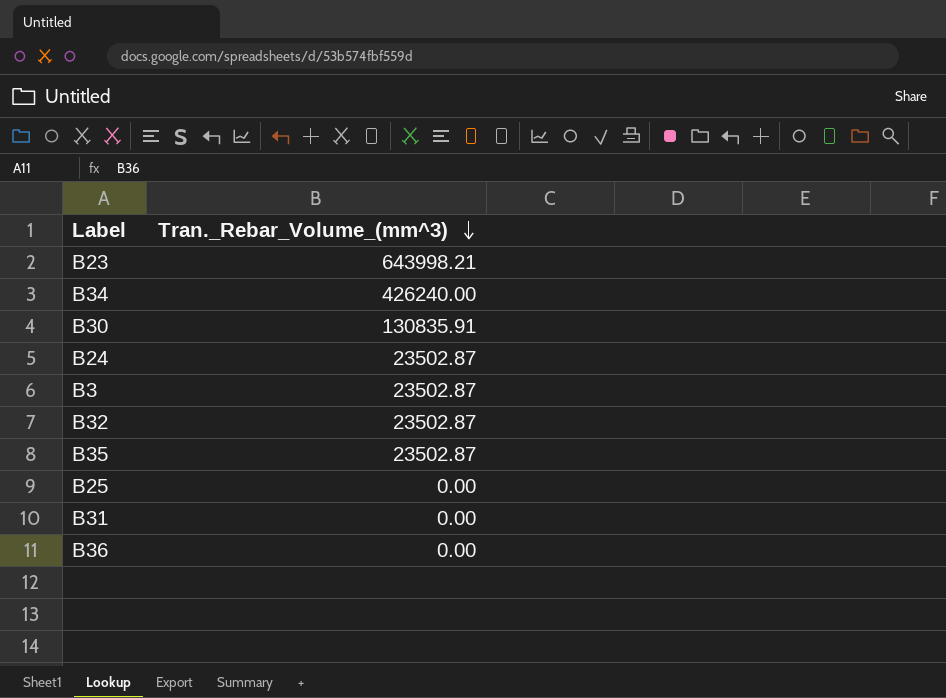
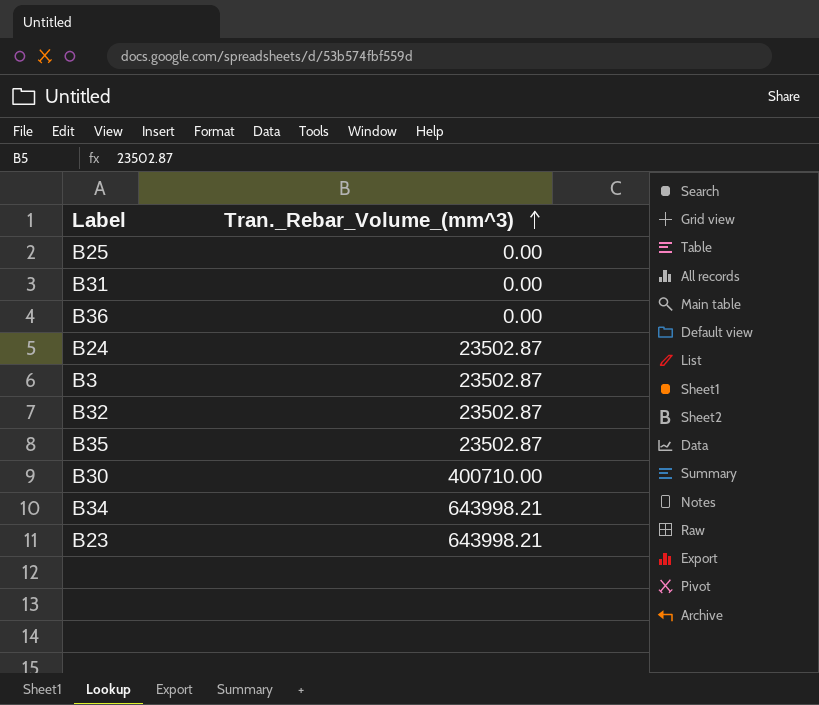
row order: Tran._Rebar_Volume_(mm^3) descending -> Tran._Rebar_Volume_(mm^3) ascending
B30 | Tran._Rebar_Volume_(mm^3): 130835.91 -> 400710.00
B34 | Tran._Rebar_Volume_(mm^3): 426240.00 -> 643998.21

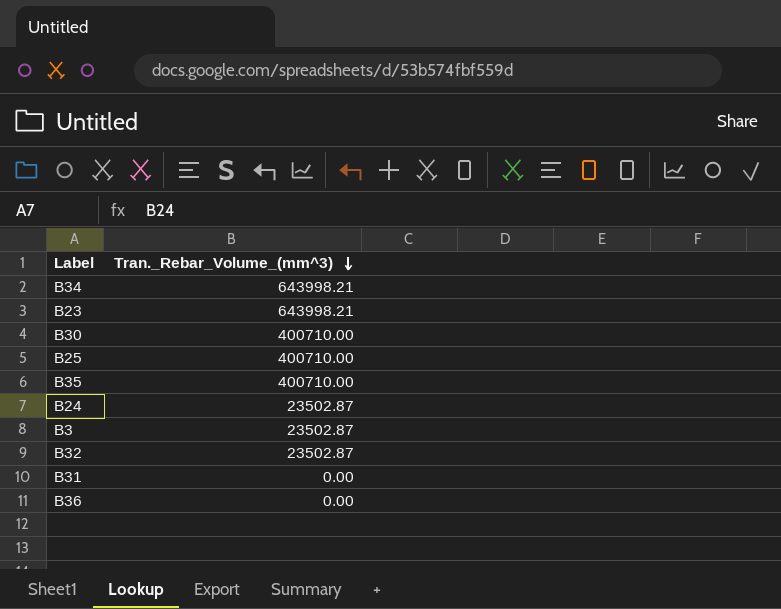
row order: Tran._Rebar_Volume_(mm^3) ascending -> Tran._Rebar_Volume_(mm^3) descending
B25 | Tran._Rebar_Volume_(mm^3): 0.00 -> 400710.00
B35 | Tran._Rebar_Volume_(mm^3): 23502.87 -> 400710.00

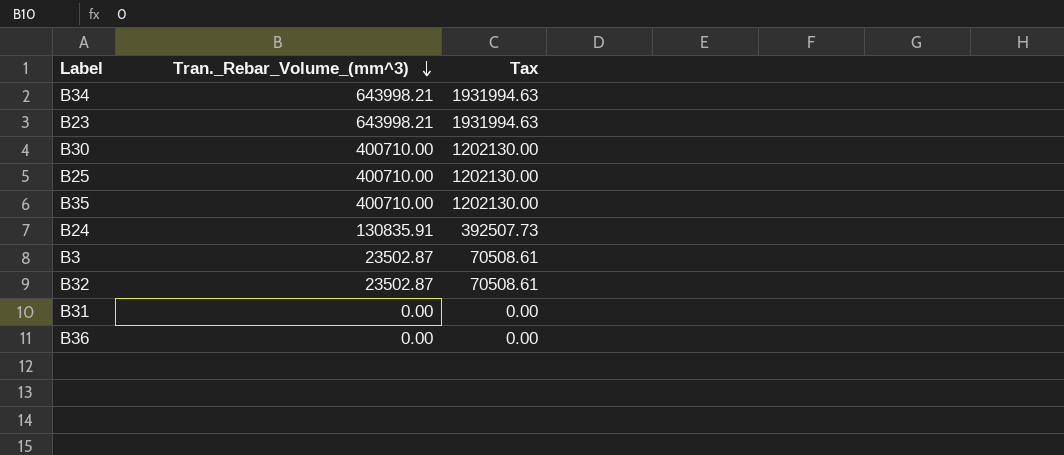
column Tax | formula: none -> [Tran._Rebar_Volume_(mm^3)] * 3
B24 | Tran._Rebar_Volume_(mm^3): 23502.87 -> 130835.91

